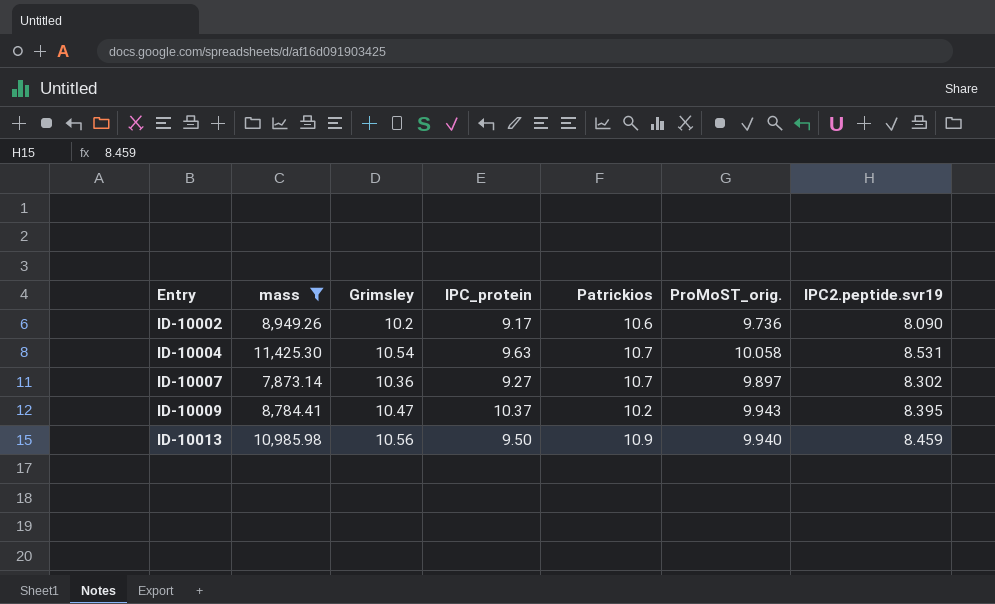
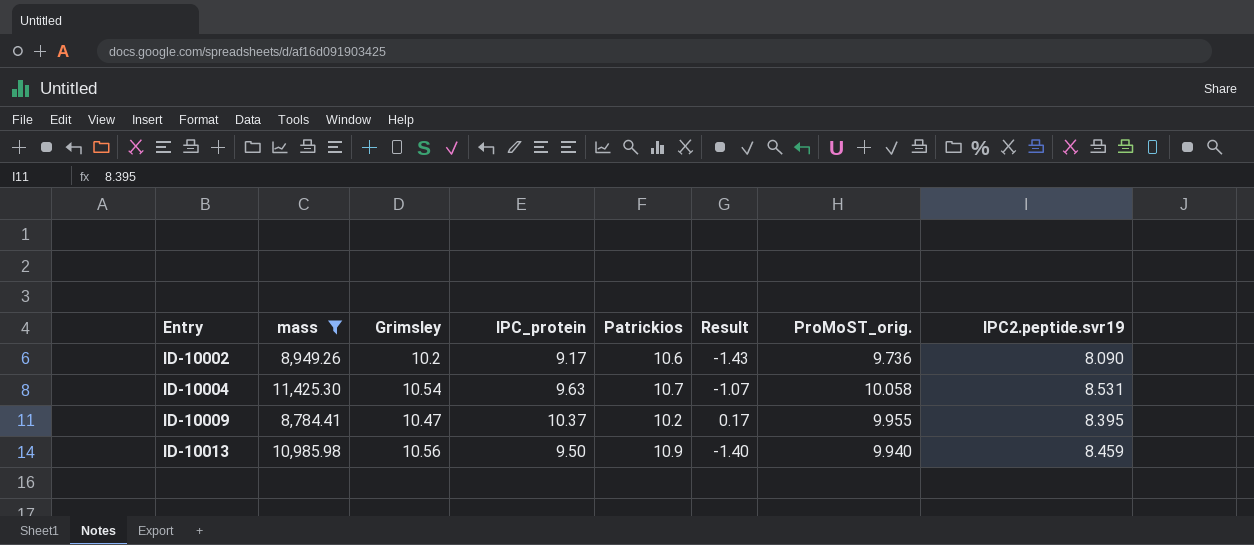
column Result | formula: none -> [IPC_protein] - [Patrickios]
row ID-10007: 7,873.14 | 10.36 | 9.27 | 10.7 | 9.897 | 8.302 -> none
ID-10009 | ProMoST_orig.: 9.943 -> 9.955

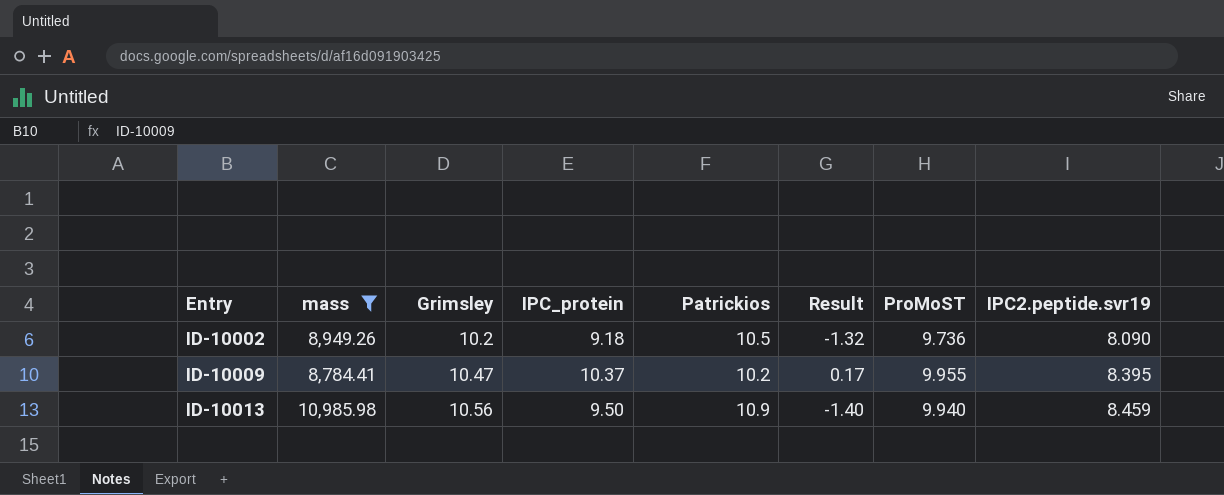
column name: ProMoST_orig. -> ProMoST
row ID-10004: 11,425.30 | 10.54 | 9.63 | 10.7 | -1.07 | 10.058 | 8.531 -> none
ID-10002 | IPC_protein: 9.17 -> 9.18
ID-10002 | Patrickios: 10.6 -> 10.5
ID-10002 | Result: -1.43 -> -1.32

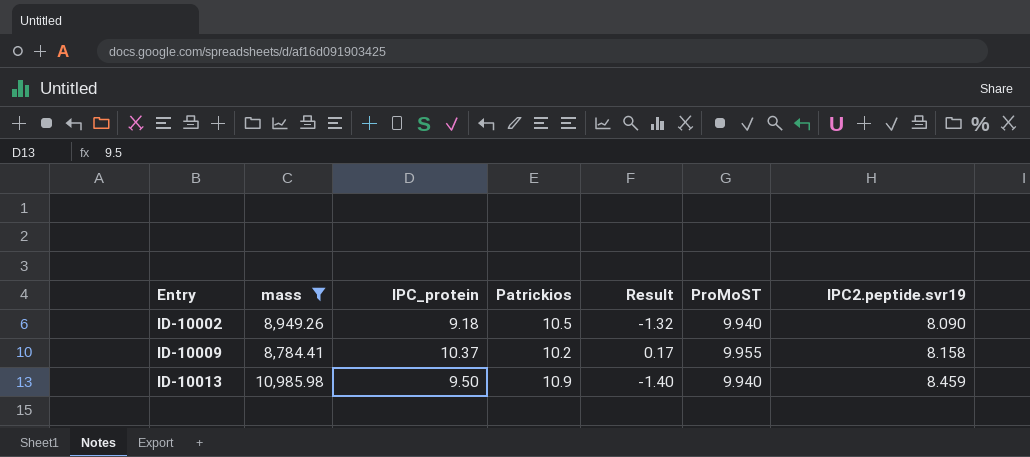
column Grimsley | position: 3 -> none
ID-10002 | ProMoST: 9.736 -> 9.940
ID-10009 | IPC2.peptide.svr19: 8.395 -> 8.158

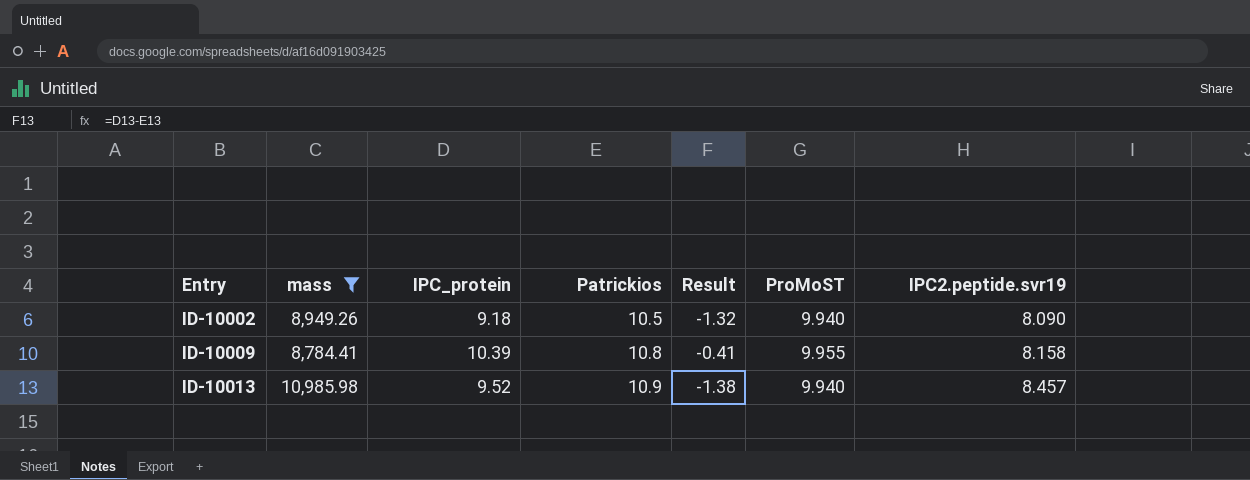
ID-10009 | IPC_protein: 10.37 -> 10.39
ID-10009 | Patrickios: 10.2 -> 10.8
ID-10009 | Result: 0.17 -> -0.41
ID-10013 | IPC_protein: 9.50 -> 9.52
ID-10013 | Result: -1.40 -> -1.38
ID-10013 | IPC2.peptide.svr19: 8.459 -> 8.457

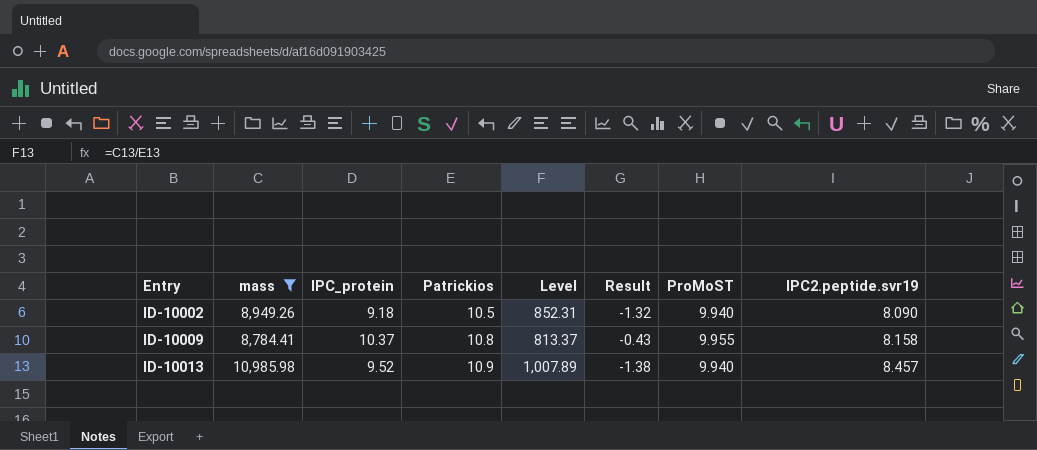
column Level | formula: none -> [mass] / [Patrickios]
ID-10009 | IPC_protein: 10.39 -> 10.37
ID-10009 | Result: -0.41 -> -0.43

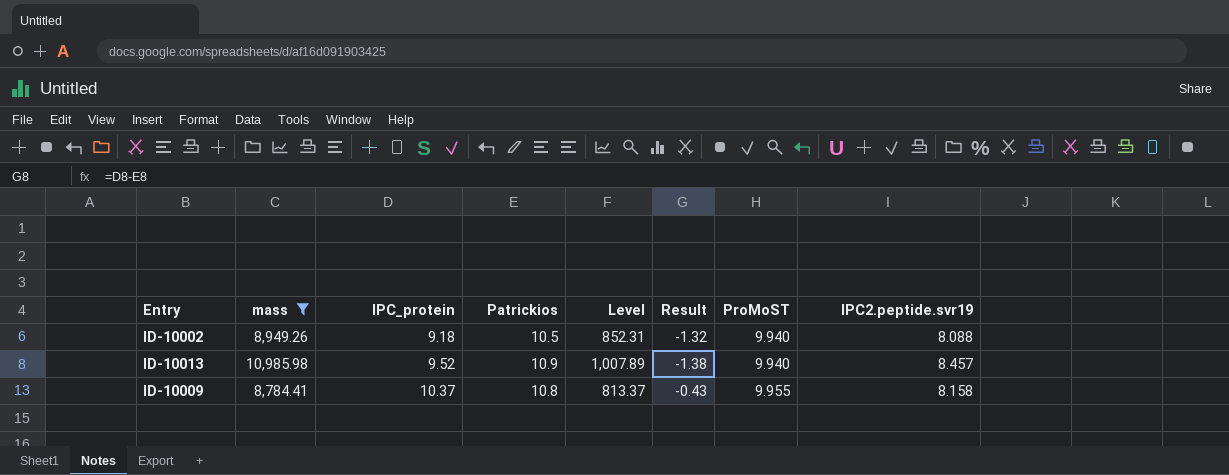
row order: Entry ascending -> IPC_protein ascending
ID-10002 | IPC2.peptide.svr19: 8.090 -> 8.088

